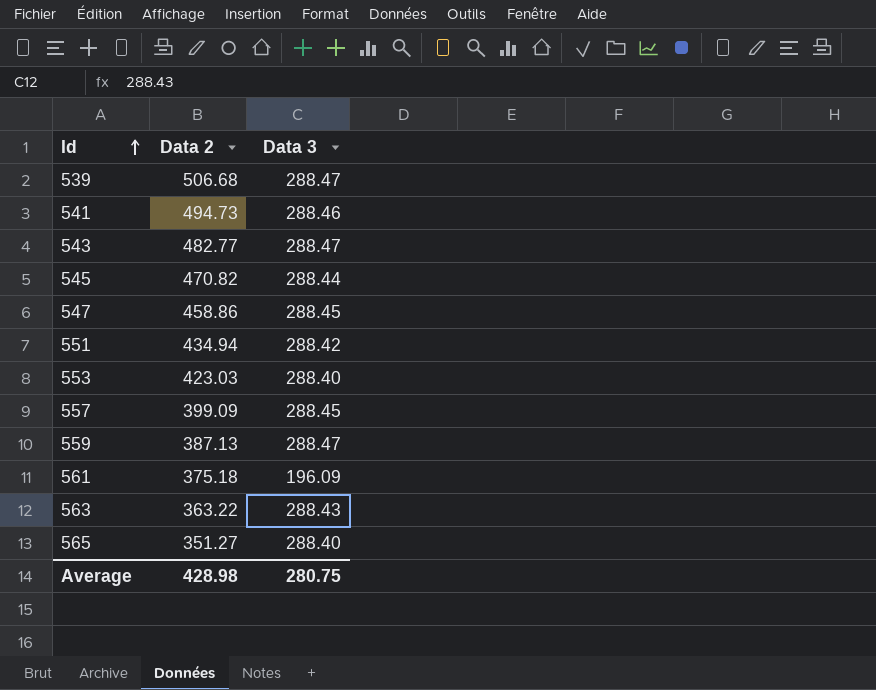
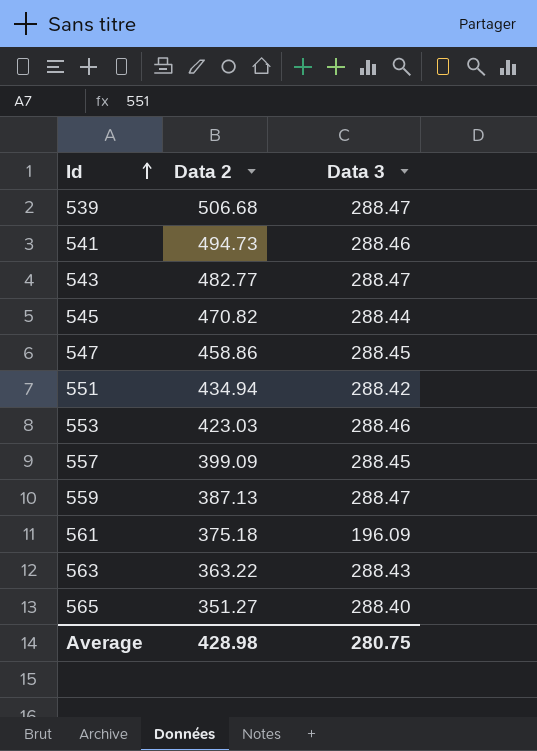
553 | Data 3: 288.40 -> 288.46

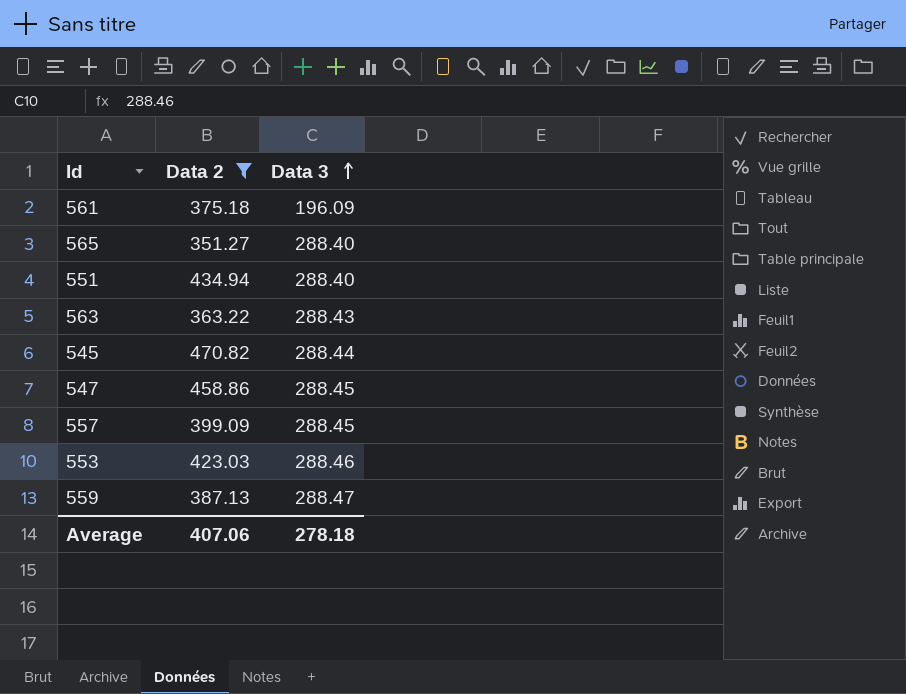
filter: none -> Data 2 <= 470.82
row order: Id ascending -> Data 3 ascending
551 | Data 3: 288.42 -> 288.40
Average | Data 2: 428.98 -> 407.06
Average | Data 3: 280.75 -> 278.18

